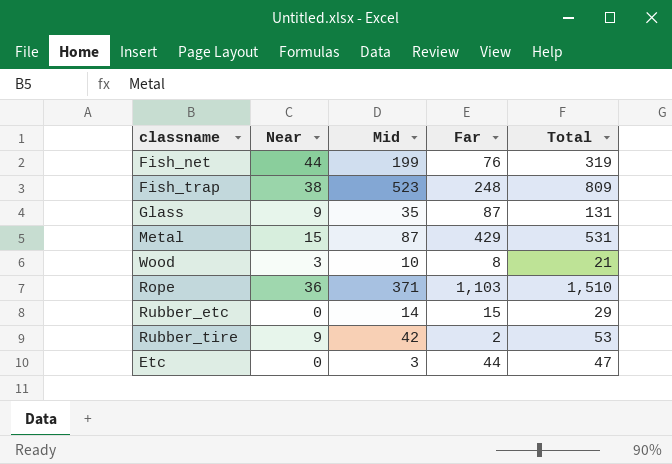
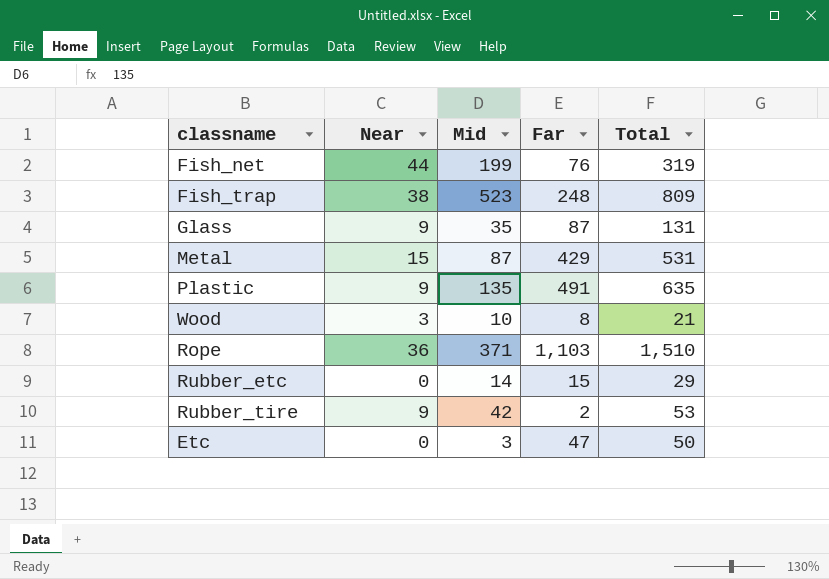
row Plastic: none -> 9 | 135 | 491 | 635
Etc | Far: 44 -> 47
Etc | Total: 47 -> 50

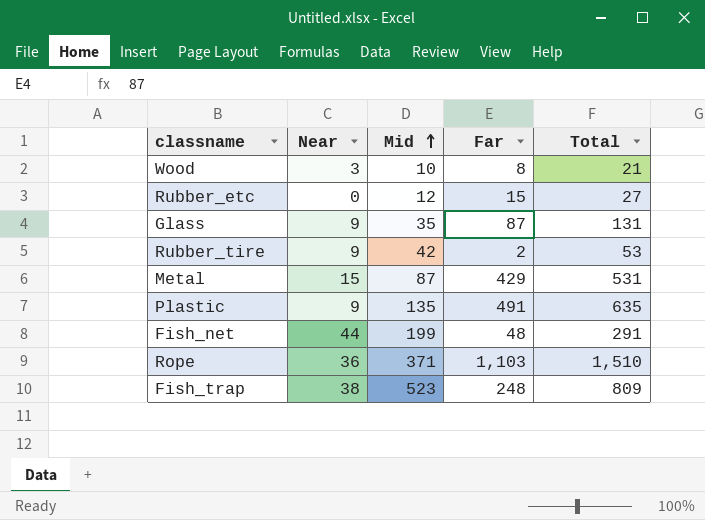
row order: none -> Mid ascending
row Etc: 0 | 3 | 47 | 50 -> none
Rubber_etc | Mid: 14 -> 12
Rubber_etc | Total: 29 -> 27
Fish_net | Far: 76 -> 48
Fish_net | Total: 319 -> 291

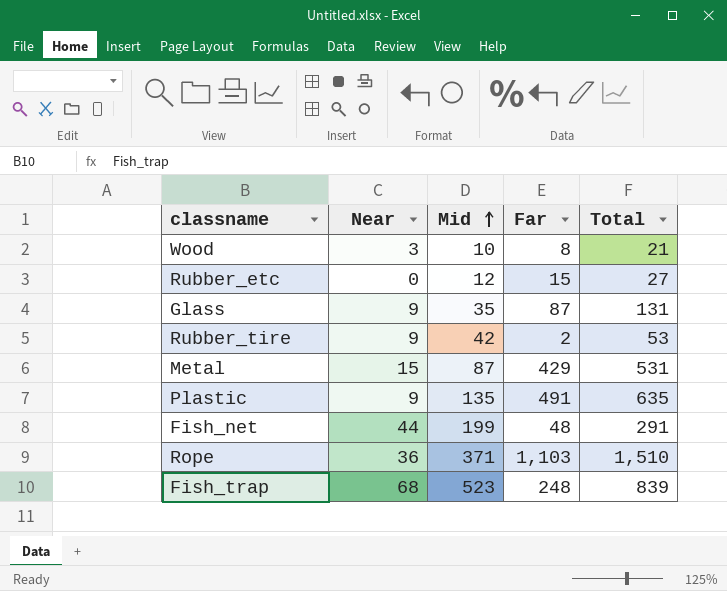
Fish_trap | Near: 38 -> 68
Fish_trap | Total: 809 -> 839

